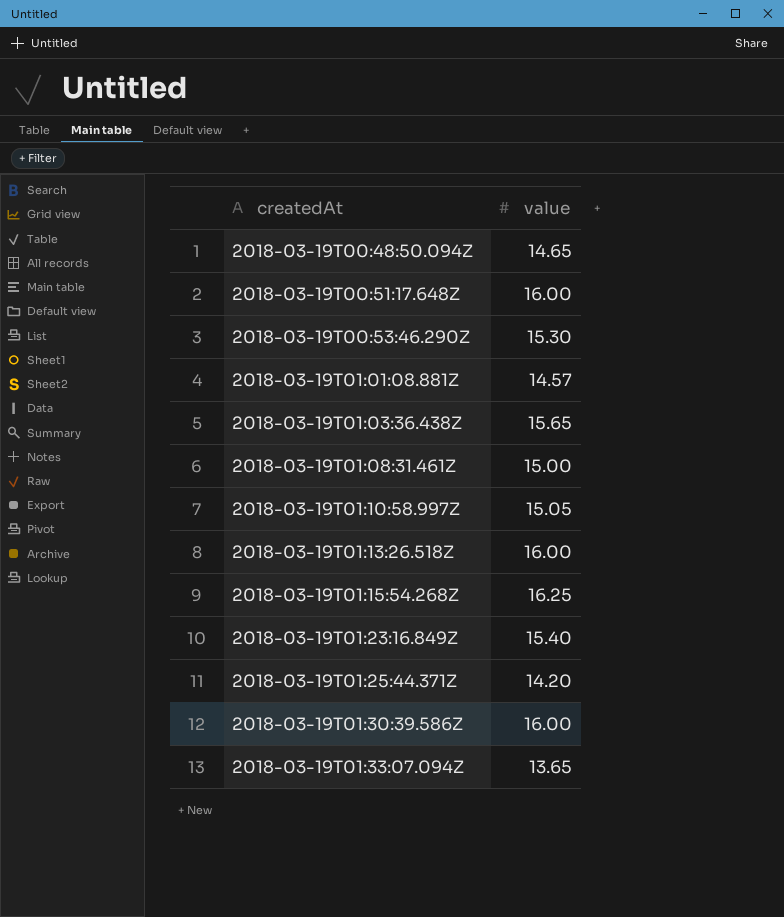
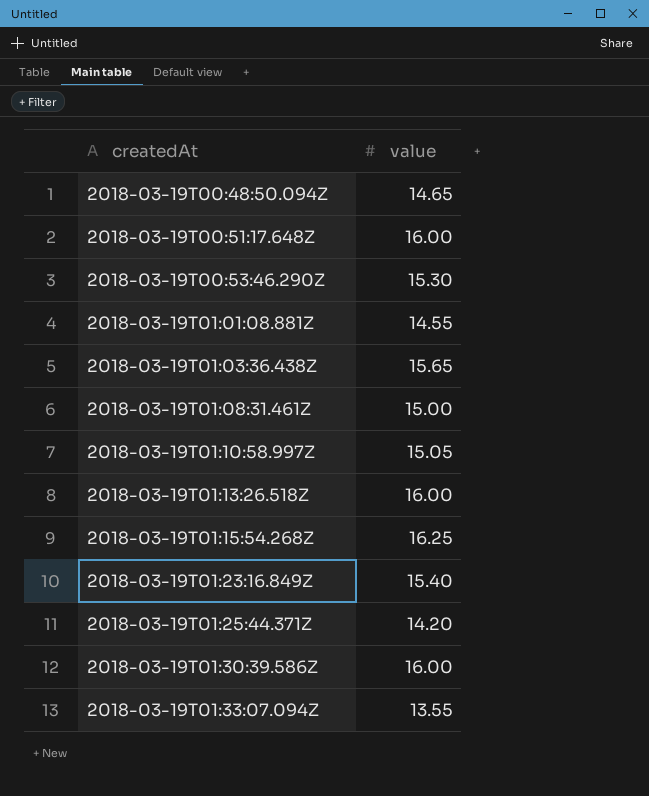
2018-03-19T01:01:08.881Z | value: 14.57 -> 14.55
2018-03-19T01:33:07.094Z | value: 13.65 -> 13.55

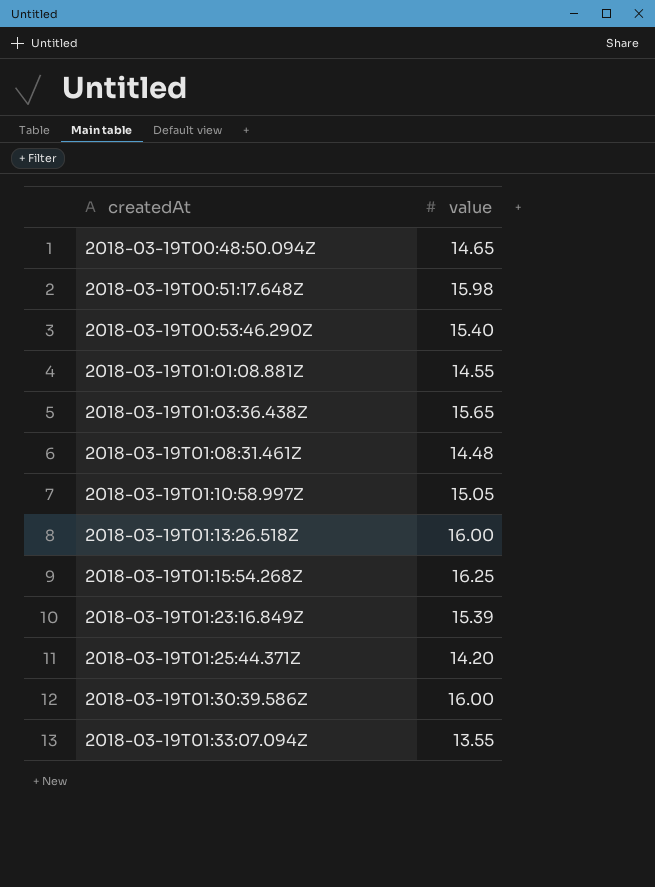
2018-03-19T00:51:17.648Z | value: 16.00 -> 15.98
2018-03-19T00:53:46.290Z | value: 15.30 -> 15.40
2018-03-19T01:08:31.461Z | value: 15.00 -> 14.48
2018-03-19T01:23:16.849Z | value: 15.40 -> 15.39

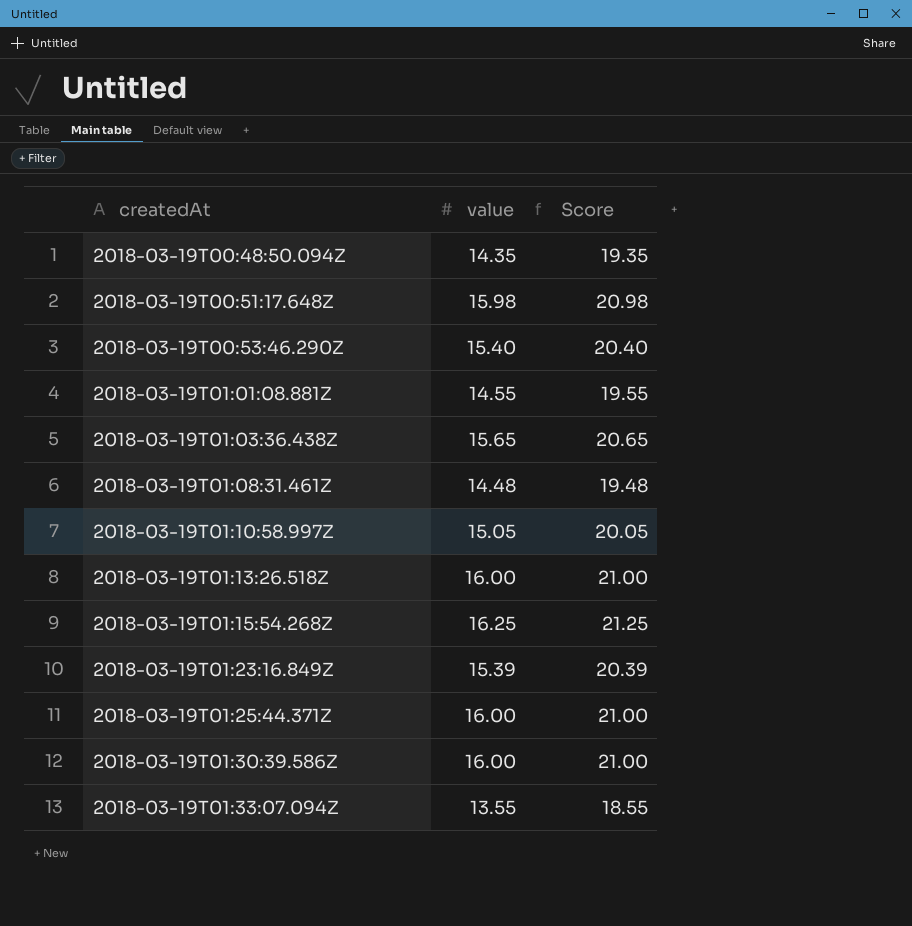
column Score | formula: none -> [value] + 5
2018-03-19T00:48:50.094Z | value: 14.65 -> 14.35
2018-03-19T01:25:44.371Z | value: 14.20 -> 16.00

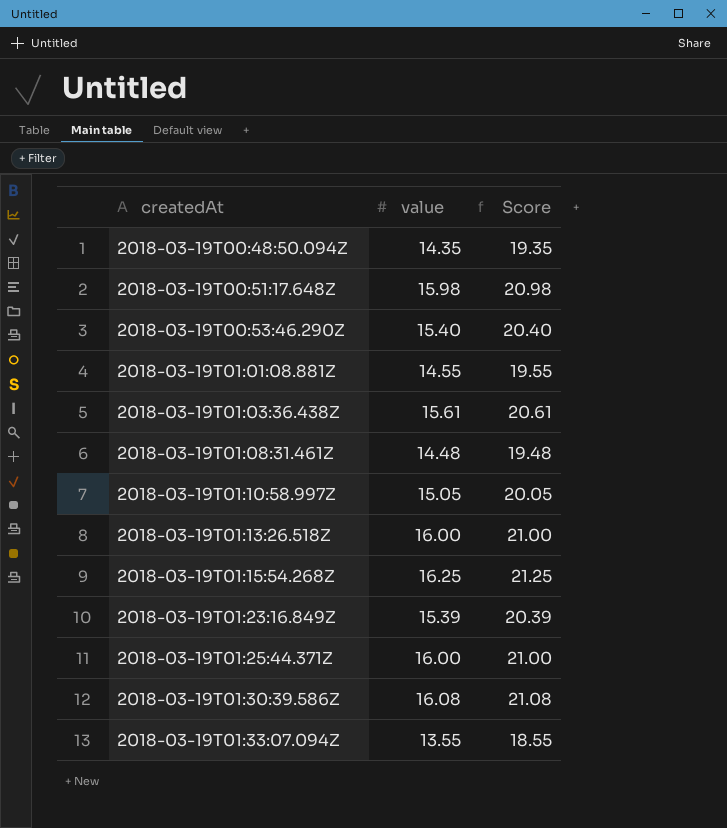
2018-03-19T01:03:36.438Z | value: 15.65 -> 15.61
2018-03-19T01:03:36.438Z | Score: 20.65 -> 20.61
2018-03-19T01:30:39.586Z | value: 16.00 -> 16.08
2018-03-19T01:30:39.586Z | Score: 21.00 -> 21.08

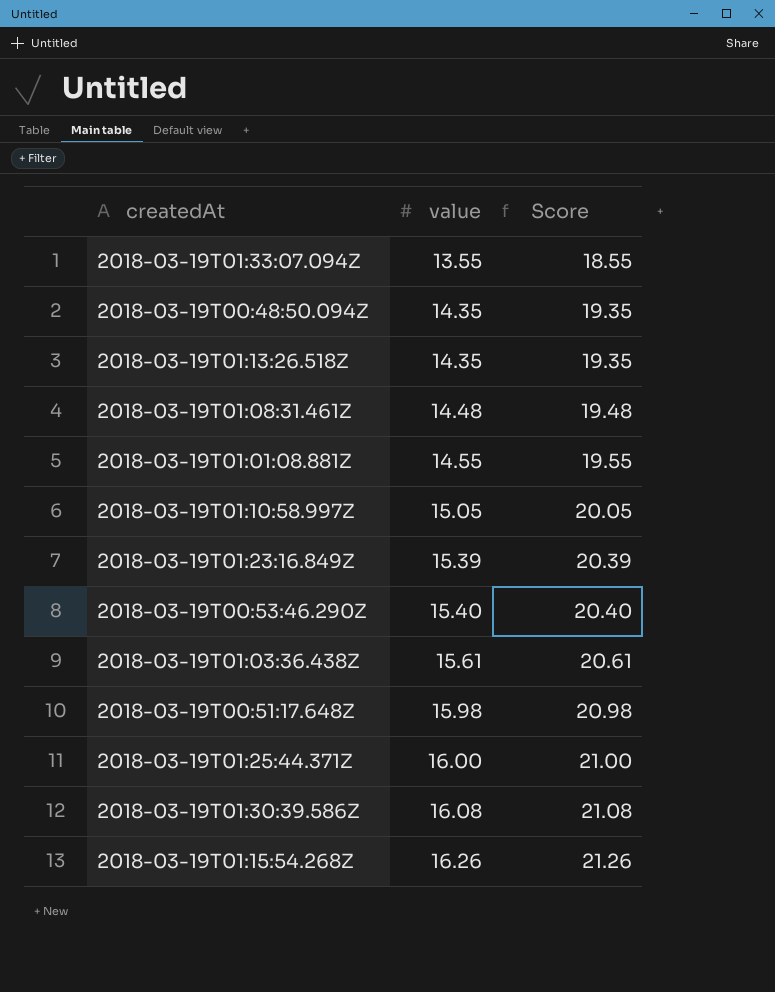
row order: createdAt ascending -> value ascending
2018-03-19T01:13:26.518Z | value: 16.00 -> 14.35
2018-03-19T01:13:26.518Z | Score: 21.00 -> 19.35
2018-03-19T01:15:54.268Z | value: 16.25 -> 16.26
2018-03-19T01:15:54.268Z | Score: 21.25 -> 21.26

